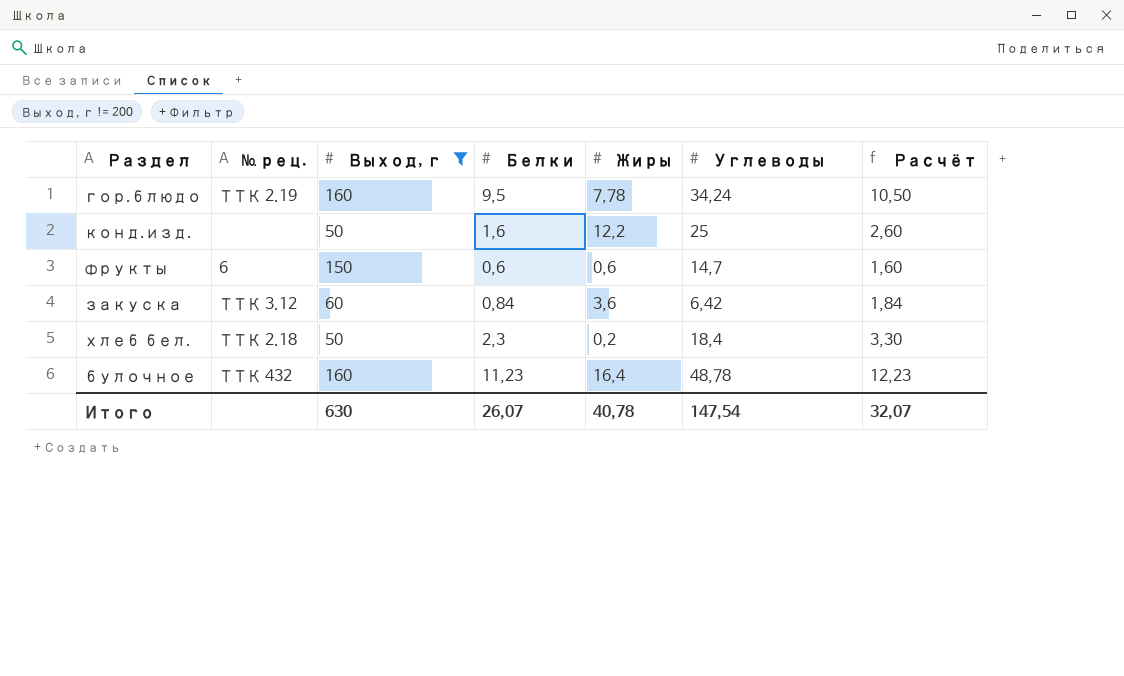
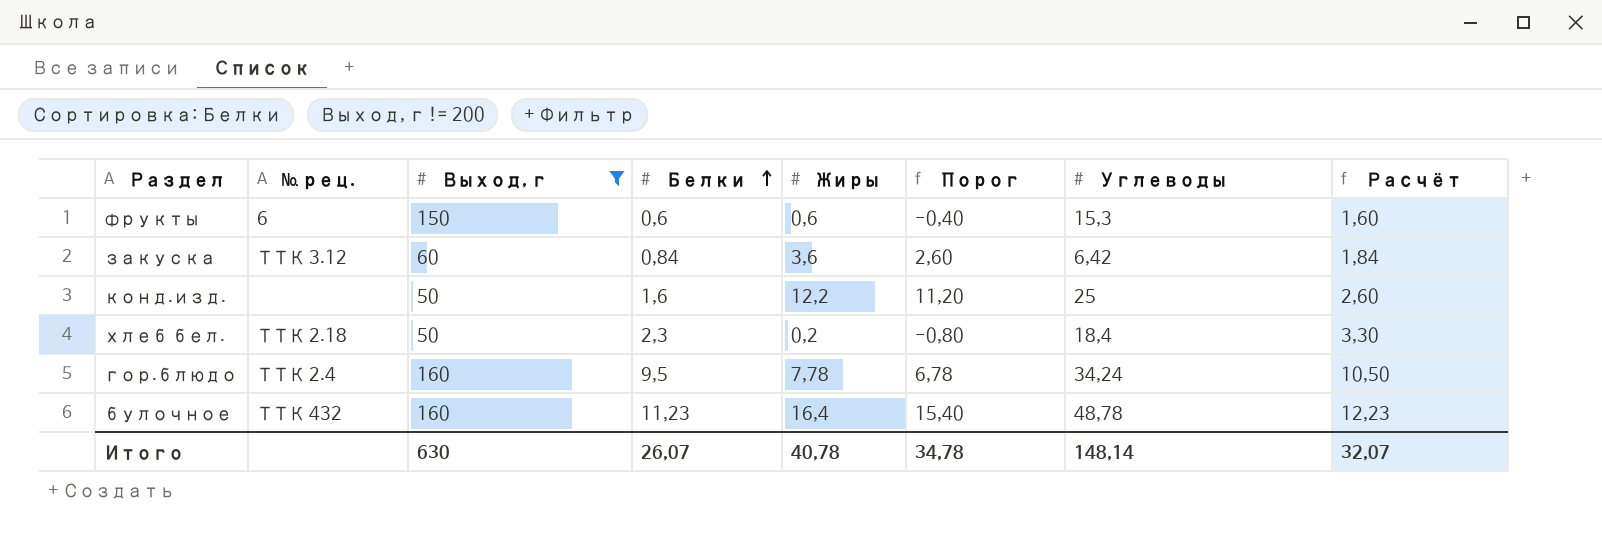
row order: none -> Белки ascending
column Порог | formula: none -> [Жиры] - 1
фрукты | Углеводы: 14,7 -> 15,3
гор.блюдо | № рец.: ТТК 2.19 -> ТТК 2.4
Итого | Углеводы: 147,54 -> 148,14

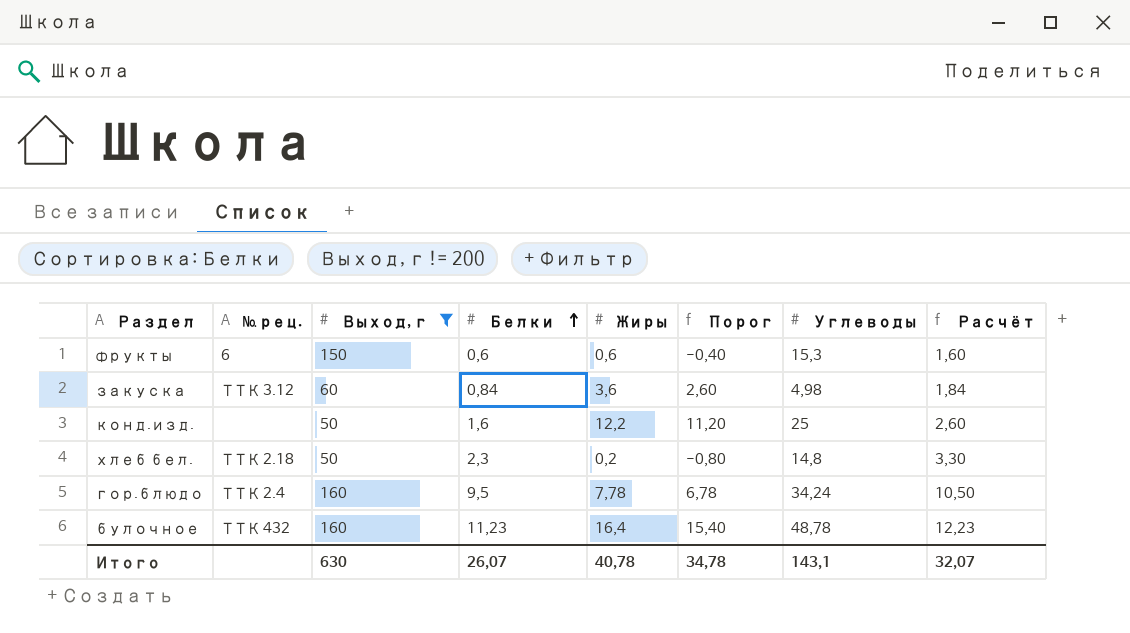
закуска | Углеводы: 6,42 -> 4,98
хлеб бел. | Углеводы: 18,4 -> 14,8
Итого | Углеводы: 148,14 -> 143,1

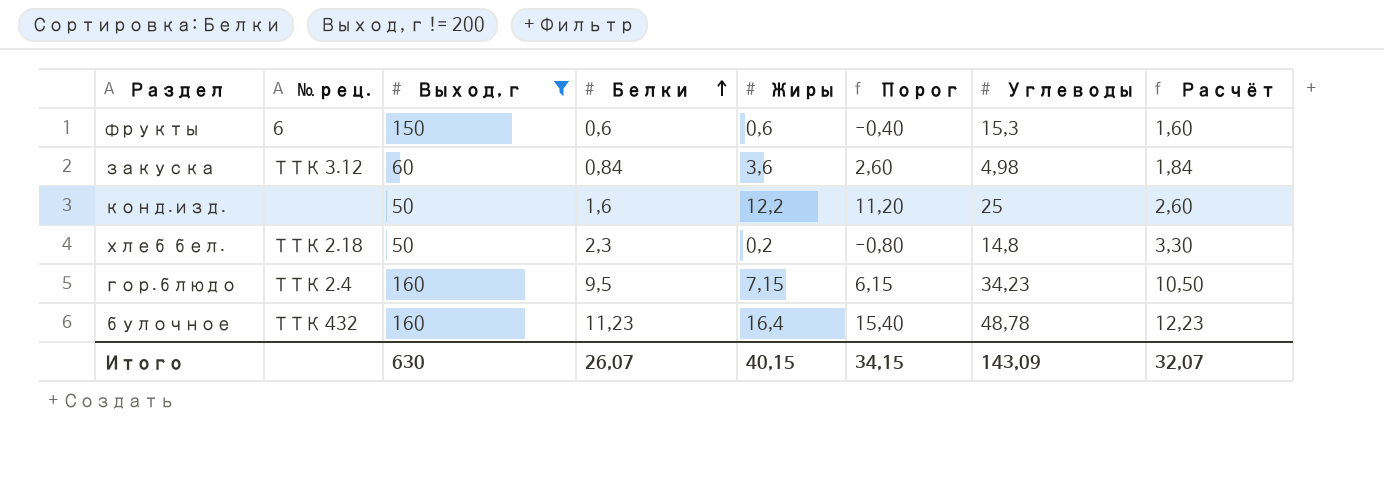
гор.блюдо | Жиры: 7,78 -> 7,15
гор.блюдо | Порог: 6,78 -> 6,15
гор.блюдо | Углеводы: 34,24 -> 34,23
Итого | Жиры: 40,78 -> 40,15
Итого | Порог: 34,78 -> 34,15
Итого | Углеводы: 143,1 -> 143,09

